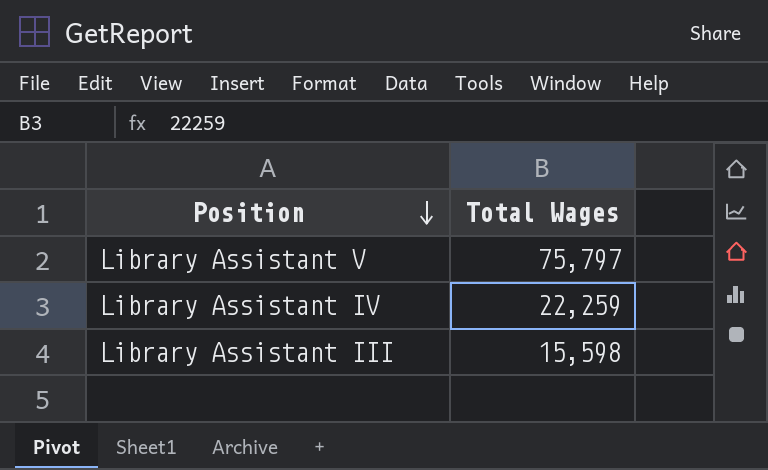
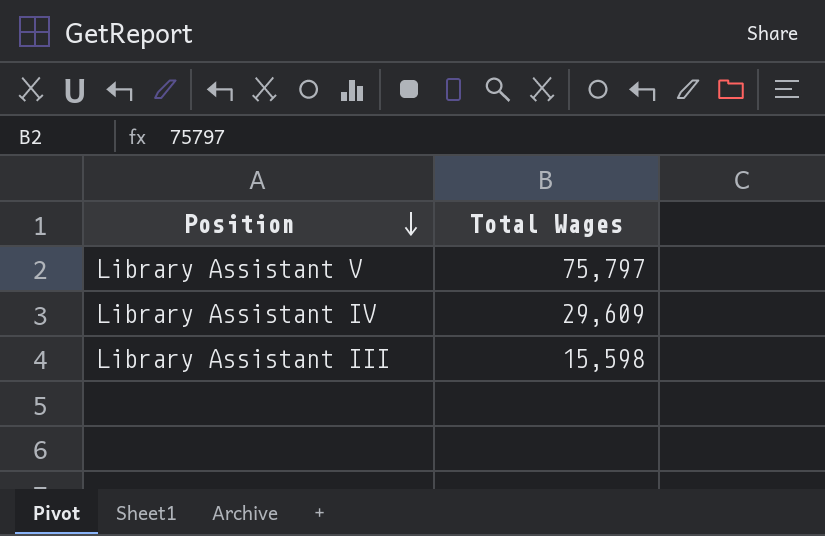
Library Assistant IV | Total Wages: 22,259 -> 29,609

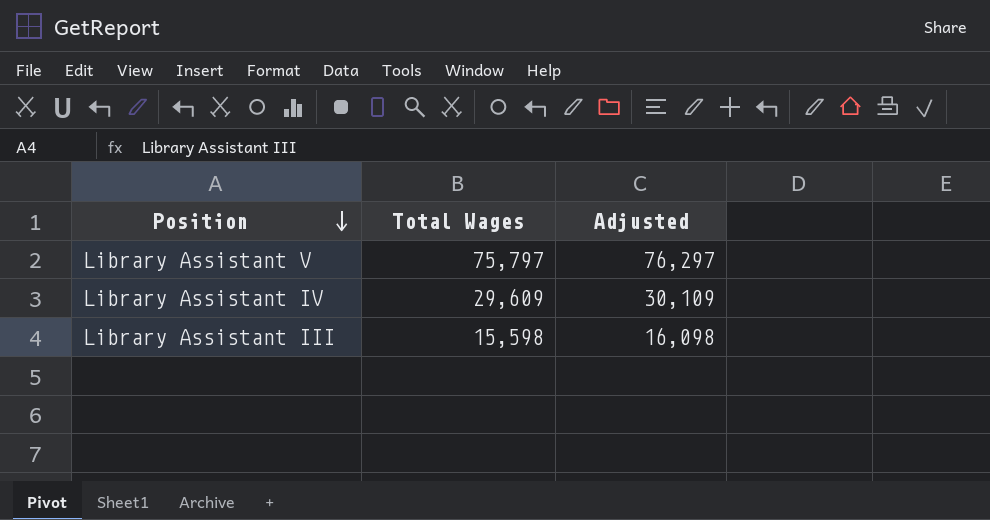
column Adjusted | formula: none -> [Total Wages] + 500

